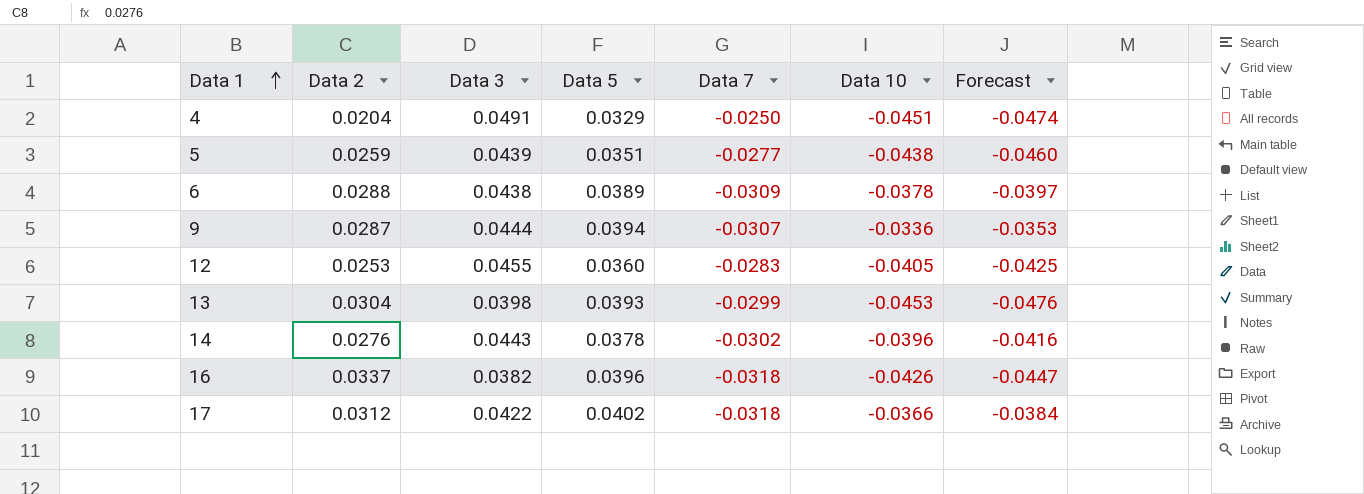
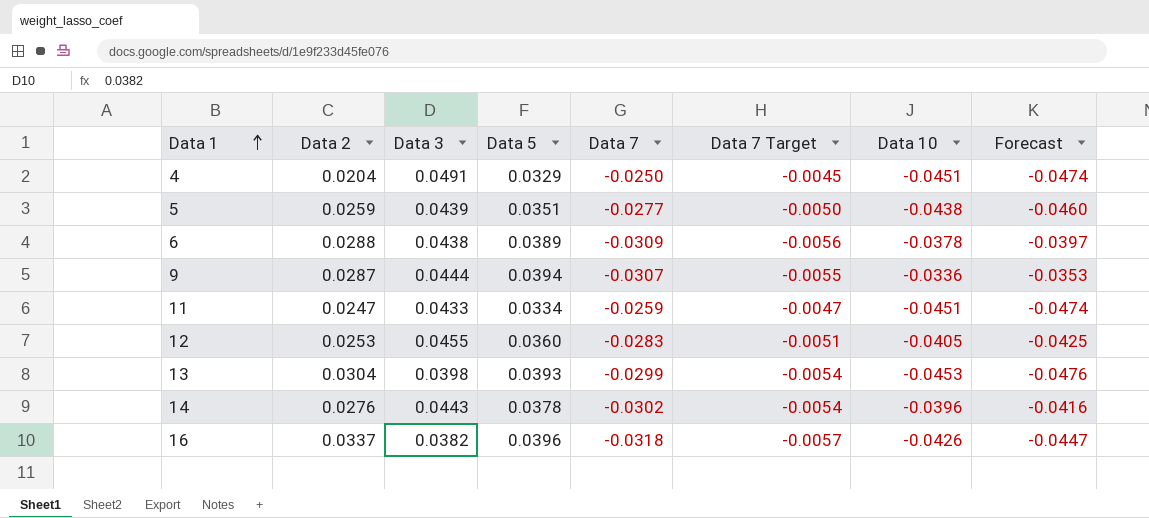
column Data 7 Target | formula: none -> [Data 7] * 0.18
row 17: 0.0312 | 0.0422 | 0.0402 | -0.0318 | -0.0366 | -0.0384 -> none
row 11: none -> 0.0247 | 0.0433 | 0.0334 | -0.0259 | -0.0047 | -0.0451 | -0.0474

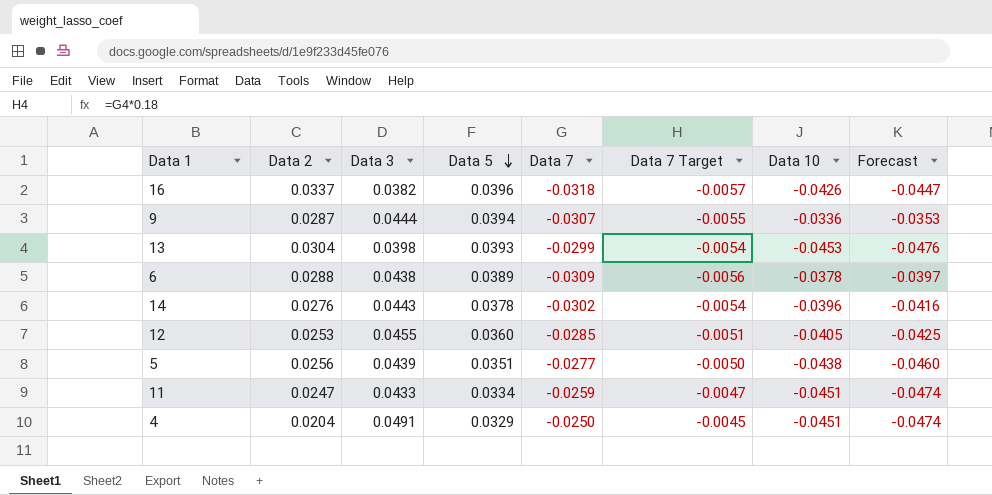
row order: Data 1 ascending -> Data 5 descending
12 | Data 7: -0.0283 -> -0.0285
5 | Data 2: 0.0259 -> 0.0256

